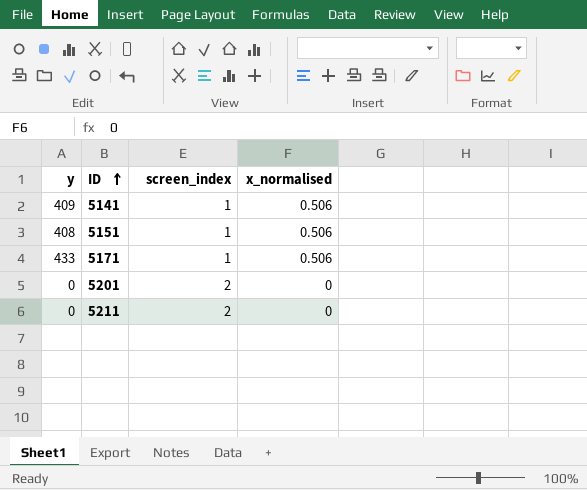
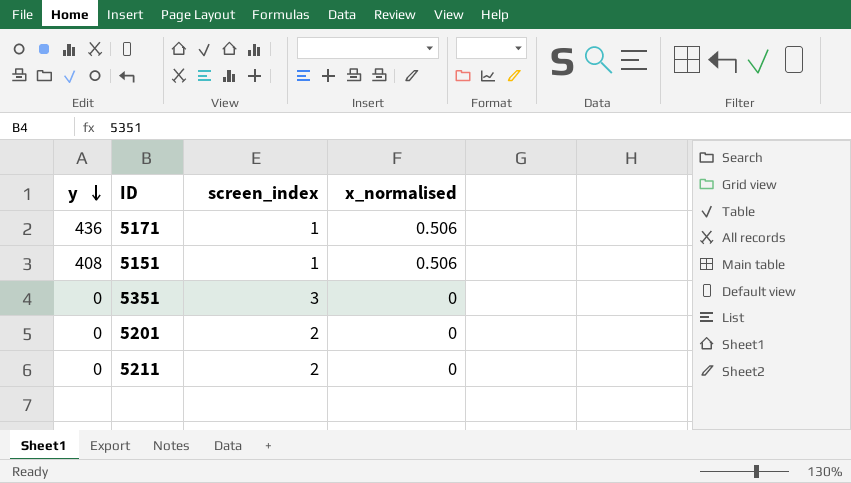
row order: ID ascending -> y descending
row 5141: 409 | 1 | 0.506 -> none
5171 | y: 433 -> 436
row 5351: none -> 0 | 3 | 0

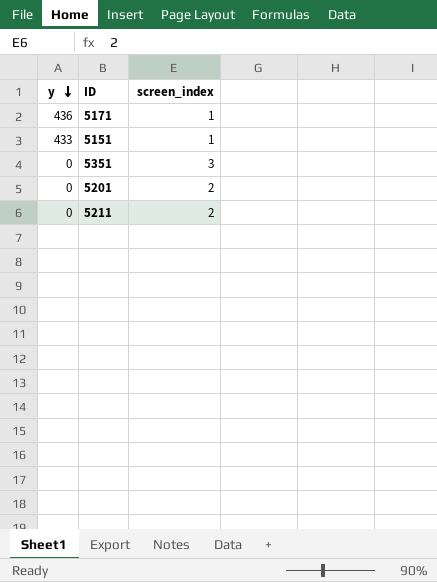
column x_normalised | position: 4 -> none
5151 | y: 408 -> 433

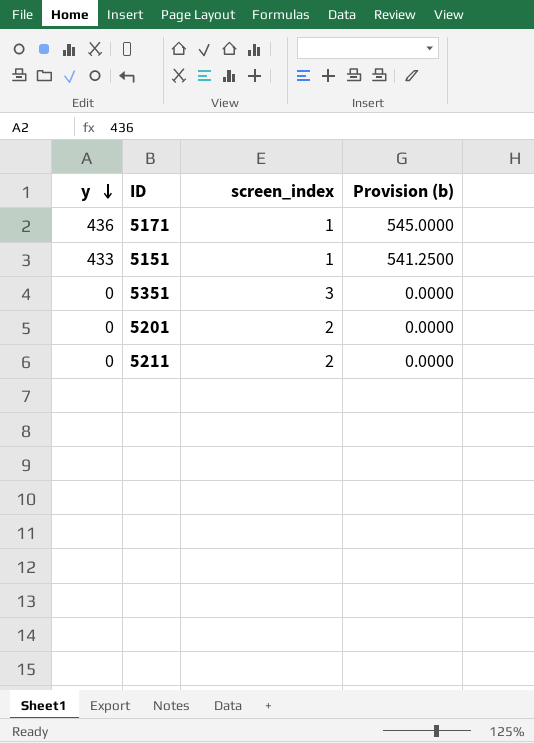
column Provision (b) | formula: none -> [y] * 1.25

